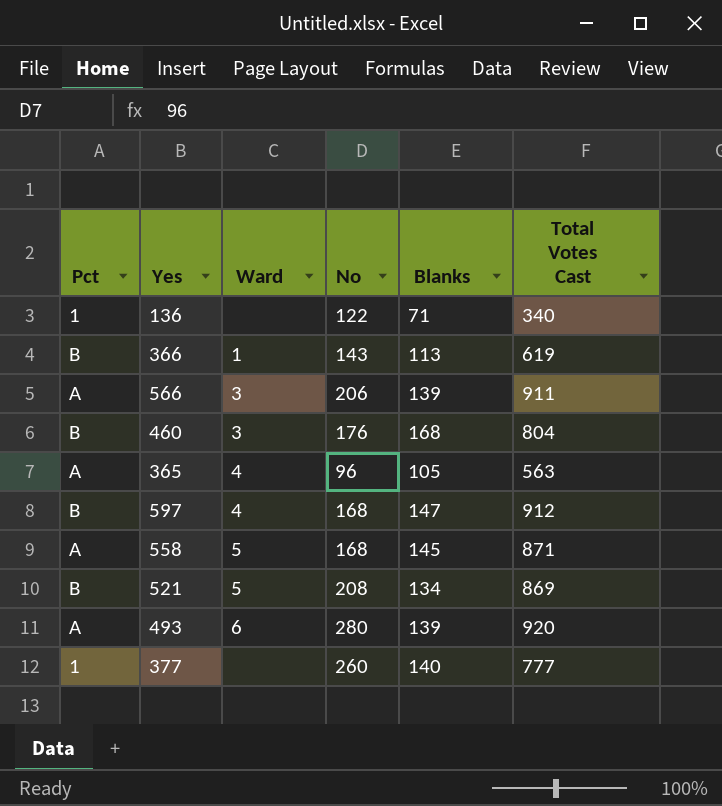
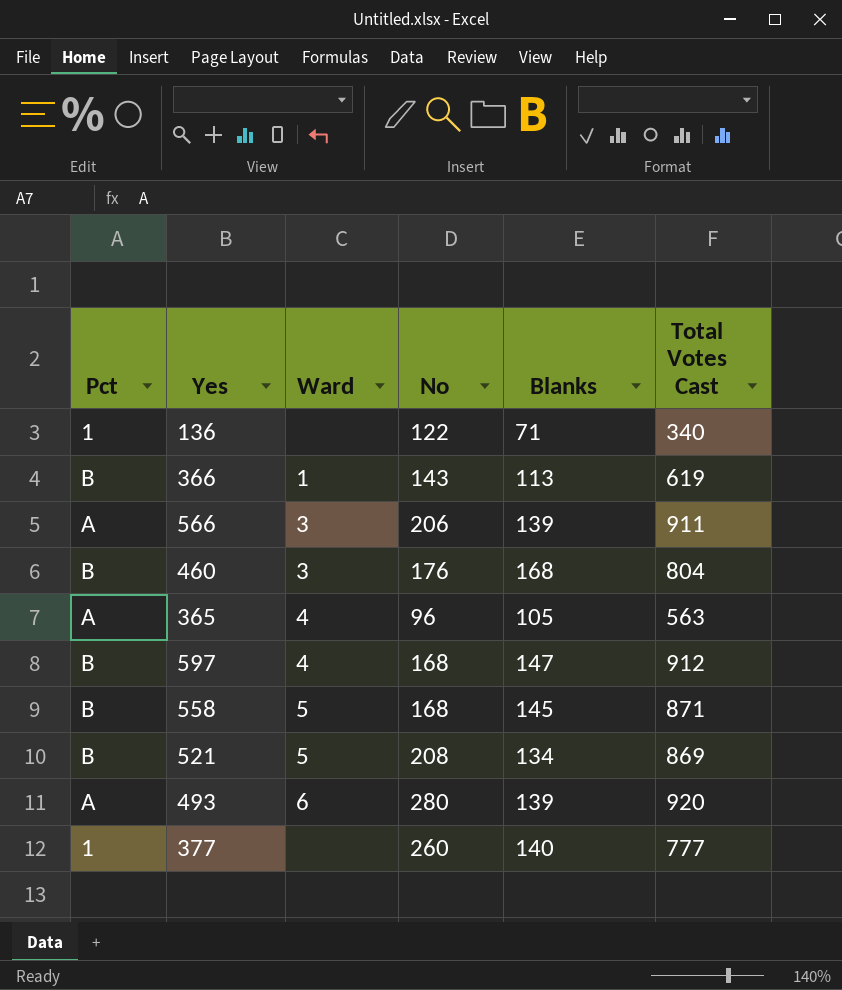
558 | Pct: A -> B

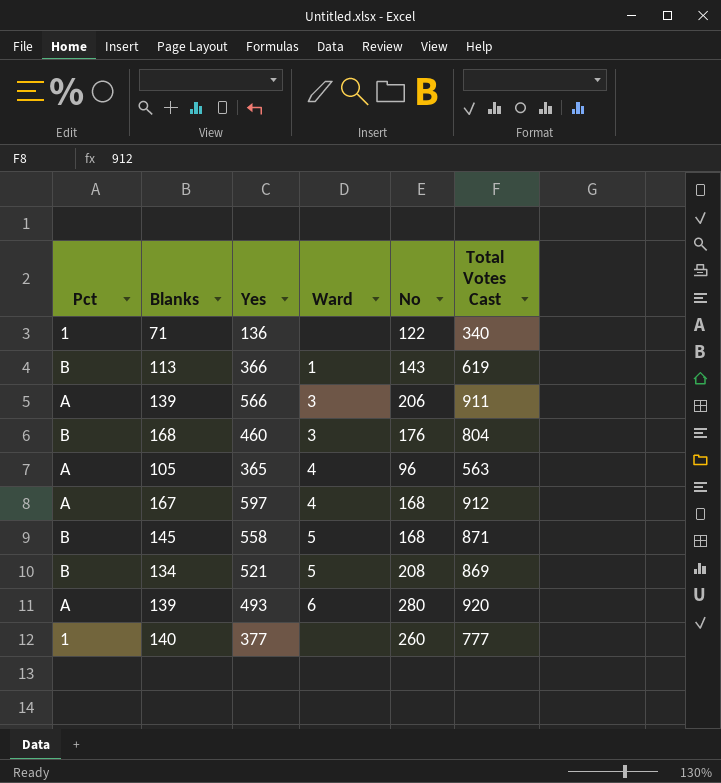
column Blanks | position: 5 -> 2
597 | Pct: B -> A
597 | Blanks: 147 -> 167

